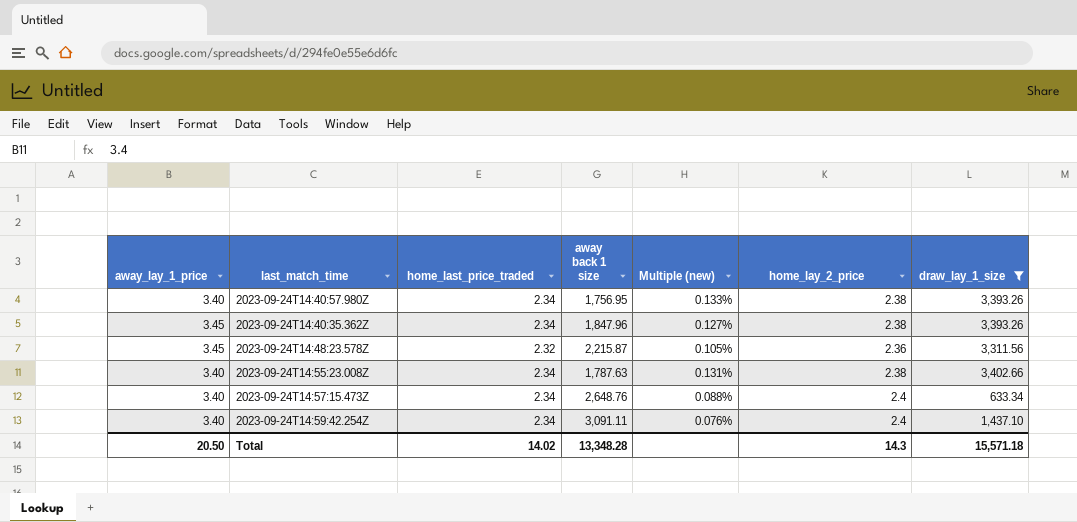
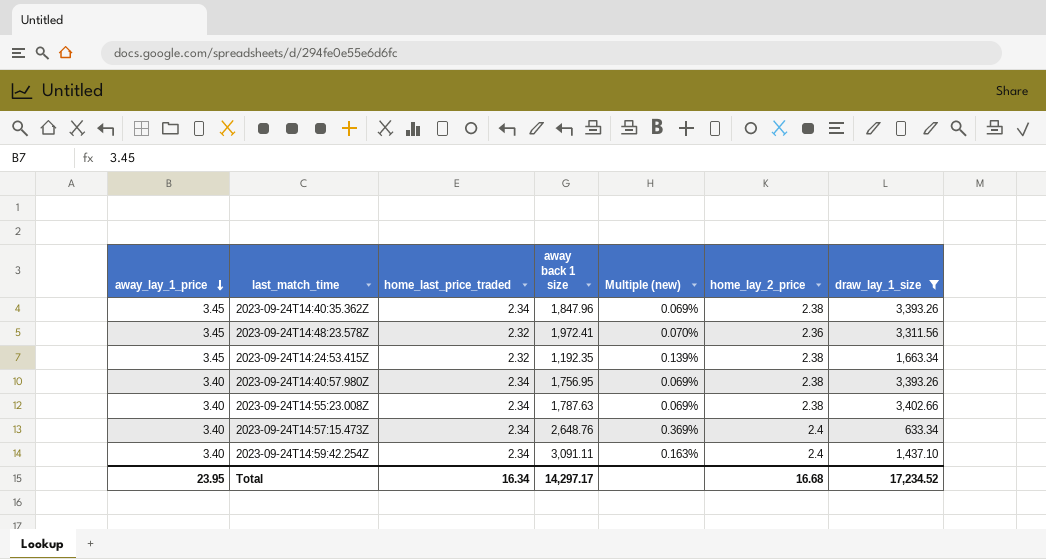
row order: none -> away_lay_1_price descending
column Multiple (new) | formula: [home_last_price_traded] / [away back 1 size] -> [home_last_price_traded] / [draw_lay_1_size]
2023-09-24T14:48:23.578Z | away back 1 size: 2,215.87 -> 1,972.41
row 2023-09-24T14:24:53.415Z: none -> 3.45 | 2.32 | 1,192.35 | 0.139% | 2.38 | 1,663.34
Total | away_lay_1_price: 20.50 -> 23.95
Total | home_last_price_traded: 14.02 -> 16.34
Total | away back 1 size: 13,348.28 -> 14,297.17
Total | home_lay_2_price: 14.3 -> 16.68
Total | draw_lay_1_size: 15,571.18 -> 17,234.52

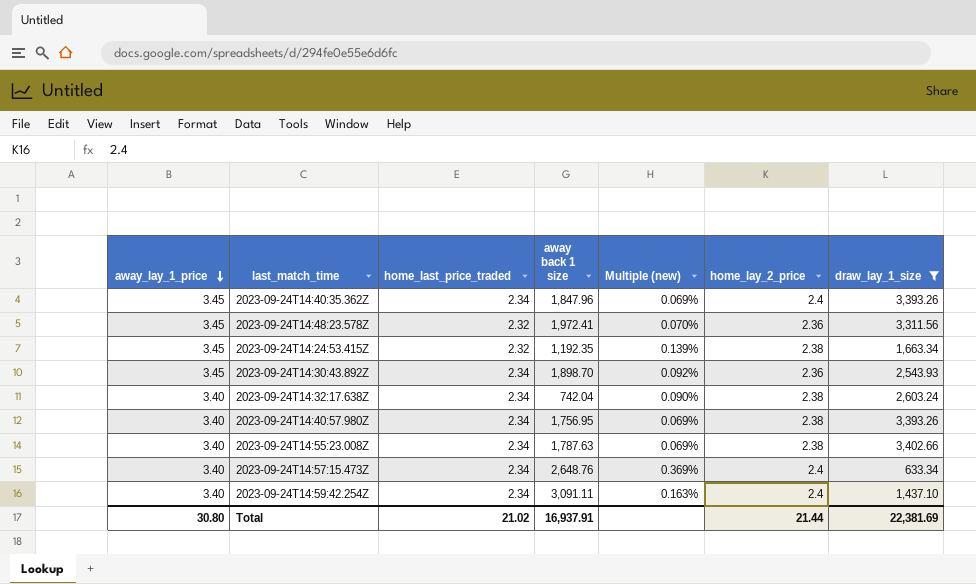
2023-09-24T14:40:35.362Z | home_lay_2_price: 2.38 -> 2.4
row 2023-09-24T14:30:43.892Z: none -> 3.45 | 2.34 | 1,898.70 | 0.092% | 2.36 | 2,543.93
row 2023-09-24T14:32:17.638Z: none -> 3.40 | 2.34 | 742.04 | 0.090% | 2.38 | 2,603.24
Total | away_lay_1_price: 23.95 -> 30.80
Total | home_last_price_traded: 16.34 -> 21.02
Total | away back 1 size: 14,297.17 -> 16,937.91
Total | home_lay_2_price: 16.68 -> 21.44
Total | draw_lay_1_size: 17,234.52 -> 22,381.69

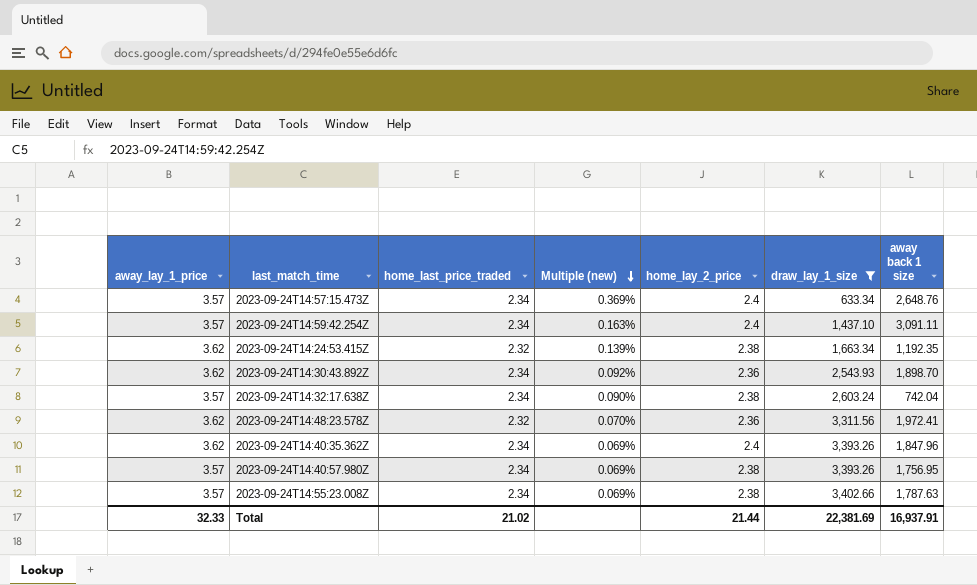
row order: away_lay_1_price descending -> Multiple (new) descending
column away back 1 size | position: 4 -> 7
2023-09-24T14:57:15.473Z | away_lay_1_price: 3.40 -> 3.57
2023-09-24T14:59:42.254Z | away_lay_1_price: 3.40 -> 3.57
2023-09-24T14:24:53.415Z | away_lay_1_price: 3.45 -> 3.62
2023-09-24T14:30:43.892Z | away_lay_1_price: 3.45 -> 3.62
2023-09-24T14:32:17.638Z | away_lay_1_price: 3.40 -> 3.57
2023-09-24T14:48:23.578Z | away_lay_1_price: 3.45 -> 3.62
2023-09-24T14:40:35.362Z | away_lay_1_price: 3.45 -> 3.62
2023-09-24T14:40:57.980Z | away_lay_1_price: 3.40 -> 3.57
2023-09-24T14:55:23.008Z | away_lay_1_price: 3.40 -> 3.57
Total | away_lay_1_price: 30.80 -> 32.33

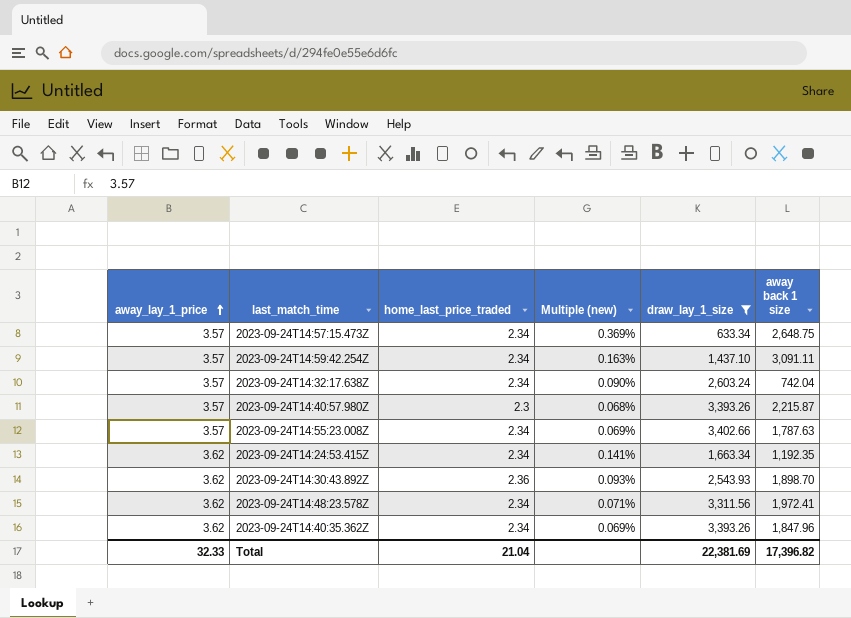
row order: Multiple (new) descending -> away_lay_1_price ascending
column home_lay_2_price | position: 5 -> none
2023-09-24T14:57:15.473Z | away back 1 size: 2,648.76 -> 2,648.75
2023-09-24T14:40:57.980Z | home_last_price_traded: 2.34 -> 2.3
2023-09-24T14:40:57.980Z | Multiple (new): 0.069% -> 0.068%
2023-09-24T14:40:57.980Z | away back 1 size: 1,756.95 -> 2,215.87
2023-09-24T14:24:53.415Z | home_last_price_traded: 2.32 -> 2.34
2023-09-24T14:24:53.415Z | Multiple (new): 0.139% -> 0.141%
2023-09-24T14:30:43.892Z | home_last_price_traded: 2.34 -> 2.36
2023-09-24T14:30:43.892Z | Multiple (new): 0.092% -> 0.093%
2023-09-24T14:48:23.578Z | home_last_price_traded: 2.32 -> 2.34
2023-09-24T14:48:23.578Z | Multiple (new): 0.070% -> 0.071%
Total | home_last_price_traded: 21.02 -> 21.04
Total | away back 1 size: 16,937.91 -> 17,396.82

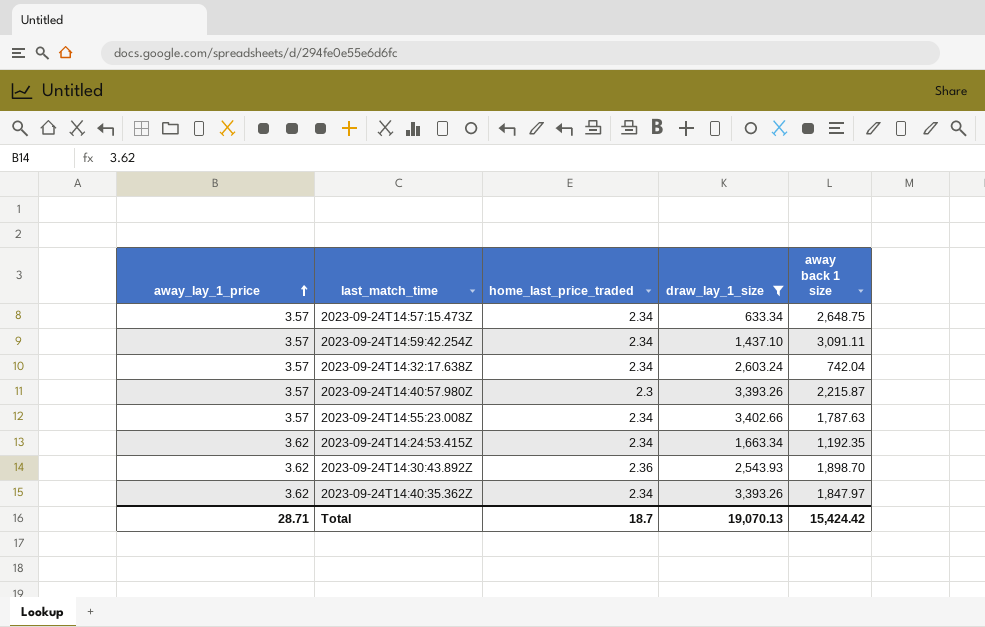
column Multiple (new) | formula: [home_last_price_traded] / [draw_lay_1_size] -> none
row 2023-09-24T14:48:23.578Z: 3.62 | 2.34 | 0.071% | 3,311.56 | 1,972.41 -> none
2023-09-24T14:40:35.362Z | away back 1 size: 1,847.96 -> 1,847.97
Total | away_lay_1_price: 32.33 -> 28.71
Total | home_last_price_traded: 21.04 -> 18.7
Total | draw_lay_1_size: 22,381.69 -> 19,070.13
Total | away back 1 size: 17,396.82 -> 15,424.42

